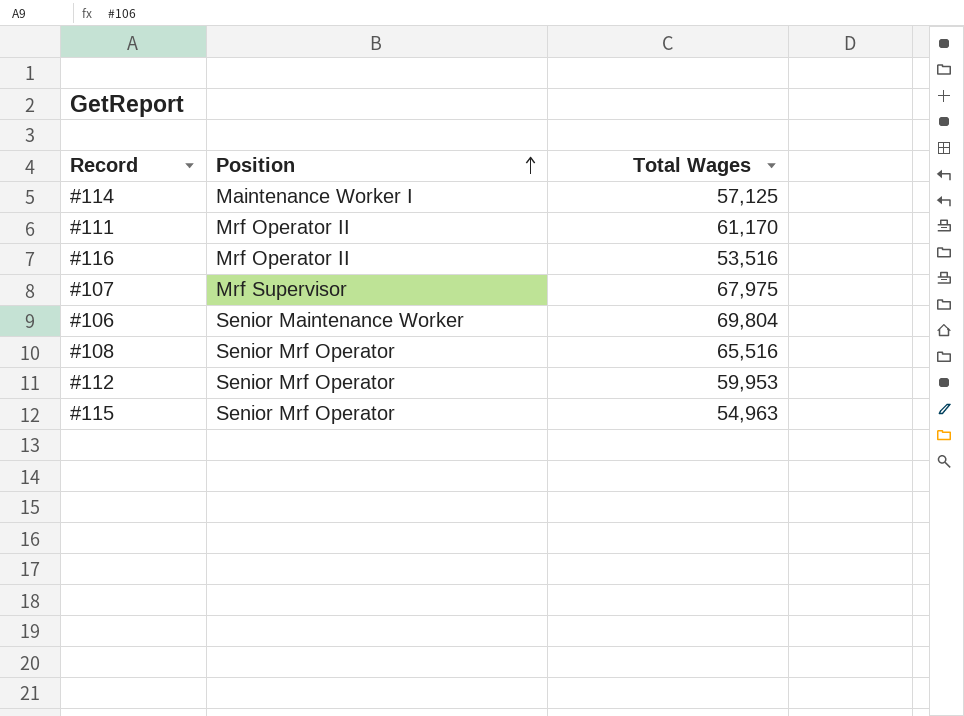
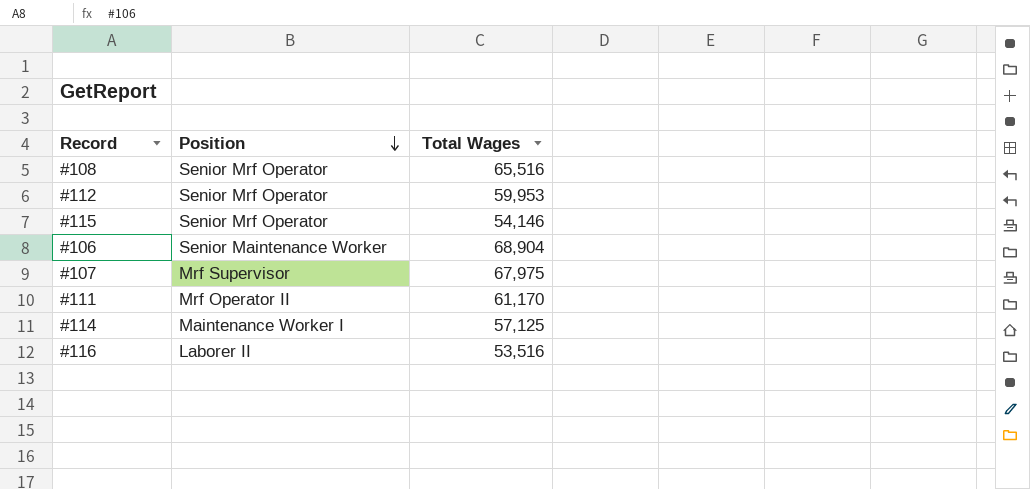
row order: Position ascending -> Position descending
#115 | Total Wages: 54,963 -> 54,146
#106 | Total Wages: 69,804 -> 68,904
#116 | Position: Mrf Operator II -> Laborer II

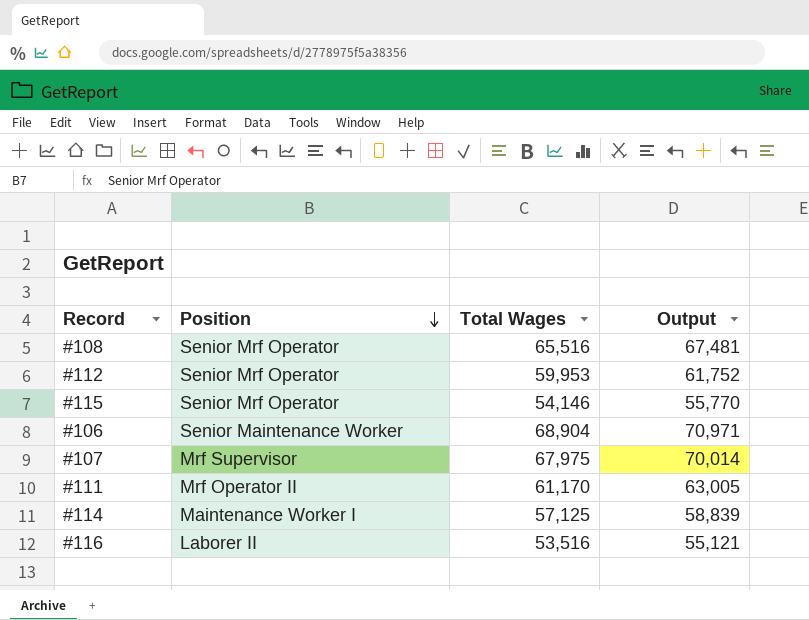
column Output | formula: none -> [Total Wages] * 1.03

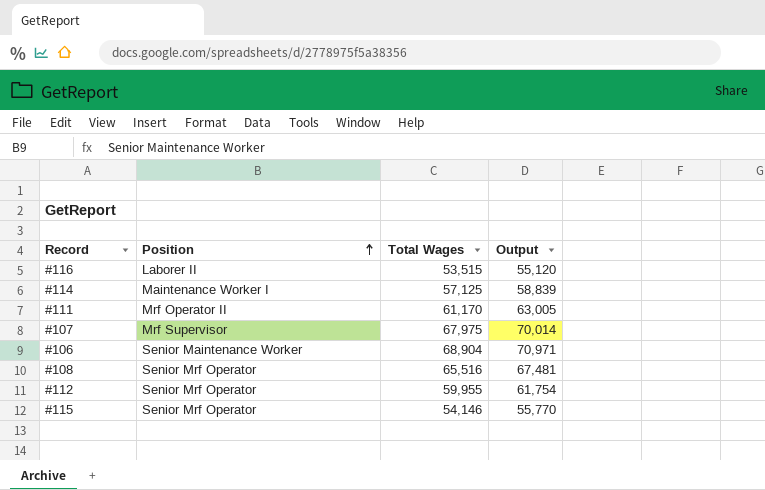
row order: Position descending -> Position ascending
#116 | Total Wages: 53,516 -> 53,515
#116 | Output: 55,121 -> 55,120
#112 | Total Wages: 59,953 -> 59,955
#112 | Output: 61,752 -> 61,754

